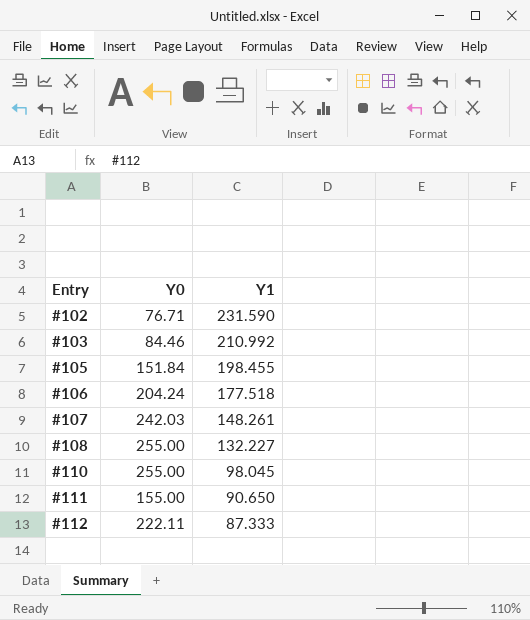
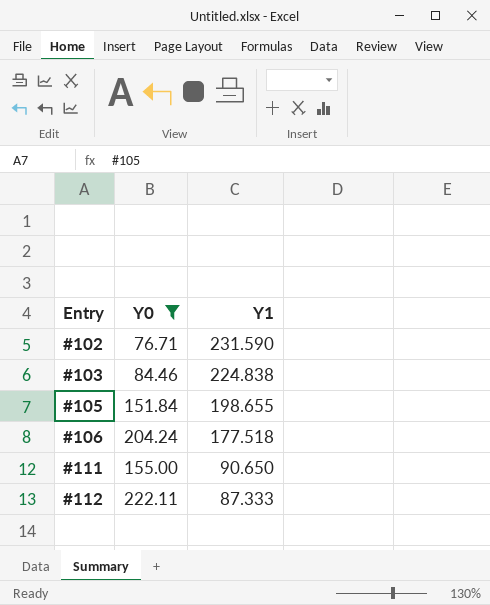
filter: none -> Y0 <= 222.11
#103 | Y1: 210.992 -> 224.838
#105 | Y1: 198.455 -> 198.655

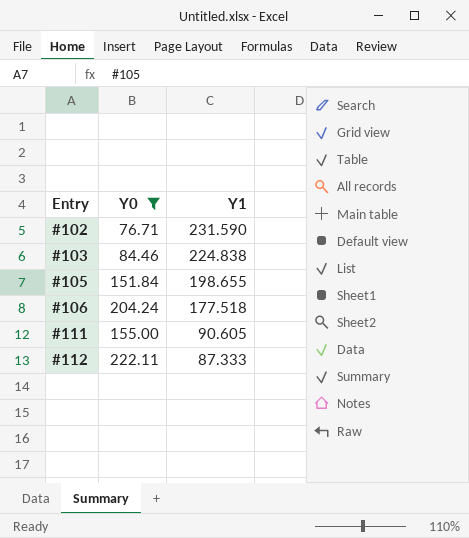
#111 | Y1: 90.650 -> 90.605

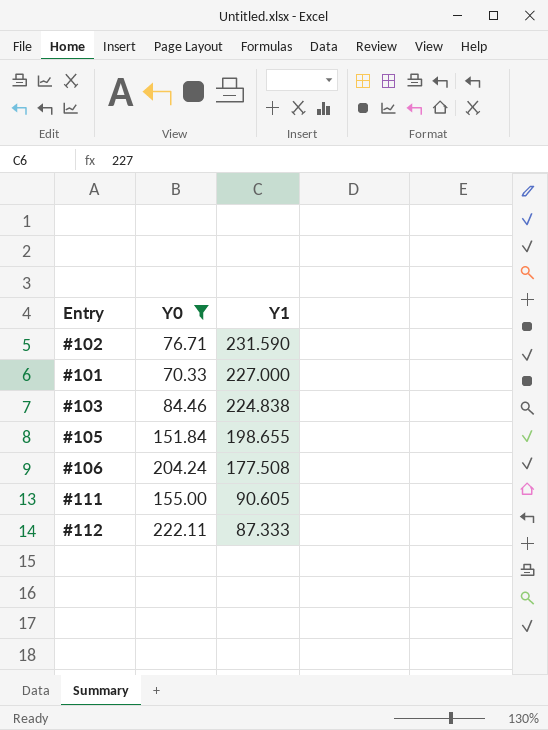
row #101: none -> 70.33 | 227.000
#106 | Y1: 177.518 -> 177.508

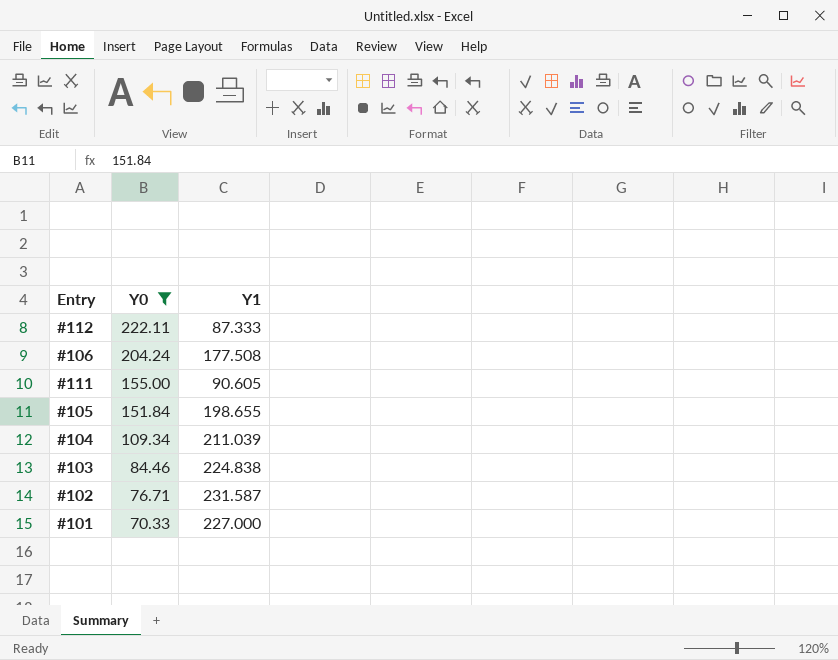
row order: Y1 descending -> Y0 descending
row #104: none -> 109.34 | 211.039
#102 | Y1: 231.590 -> 231.587

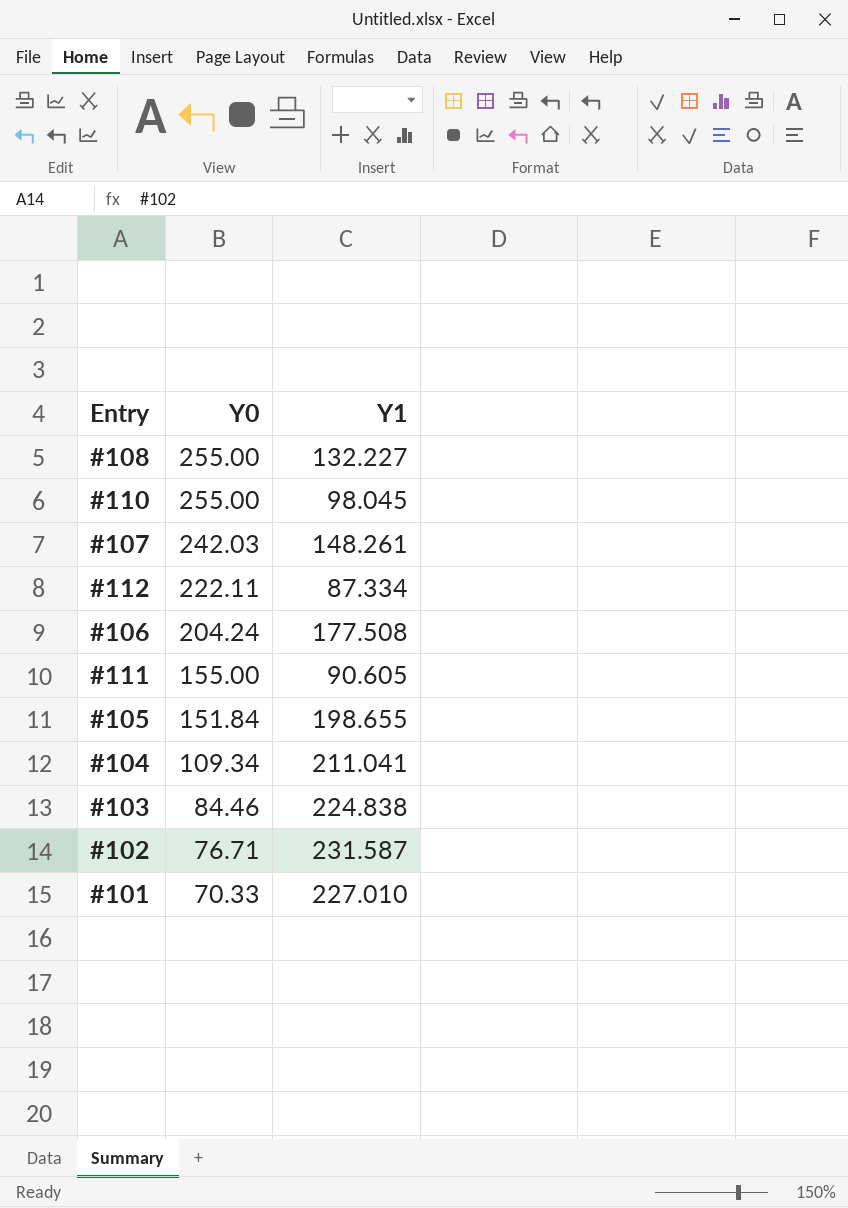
filter: Y0 <= 222.11 -> none
#112 | Y1: 87.333 -> 87.334
#104 | Y1: 211.039 -> 211.041
#101 | Y1: 227.000 -> 227.010

